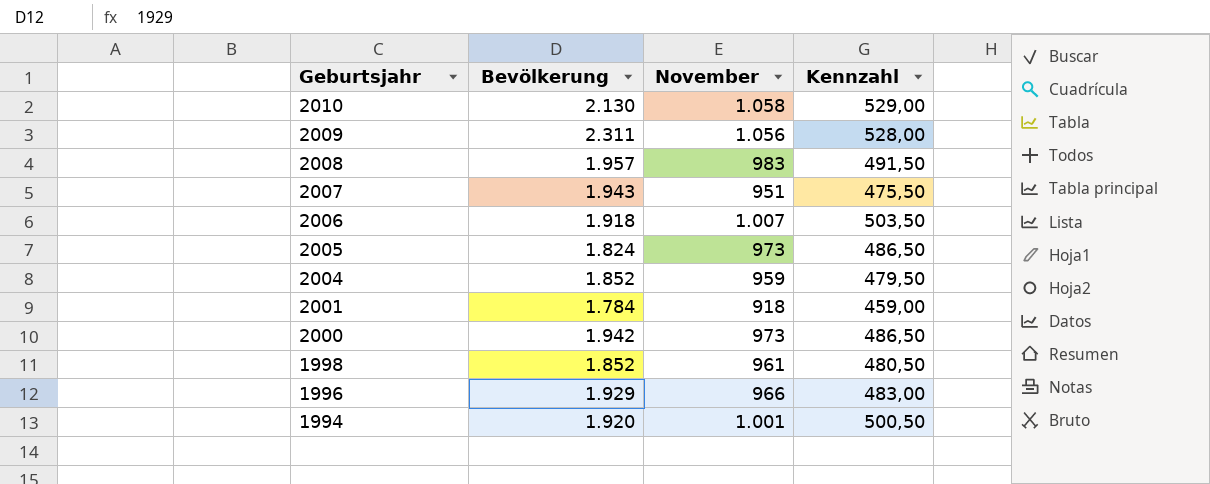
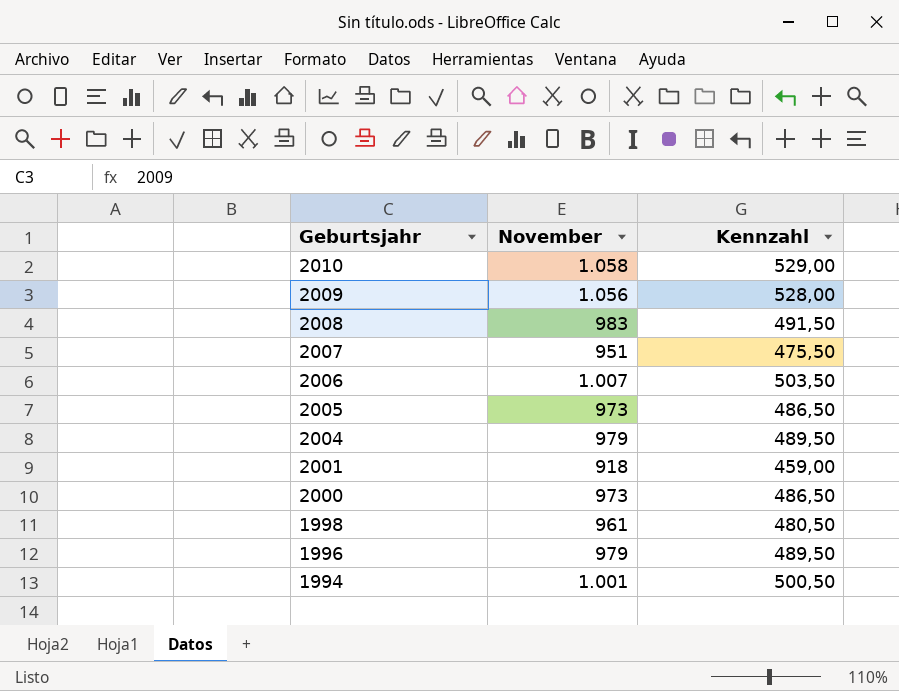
column Bevölkerung | position: 2 -> none
2004 | November: 959 -> 979
2004 | Kennzahl: 479,50 -> 489,50
1996 | November: 966 -> 979
1996 | Kennzahl: 483,00 -> 489,50

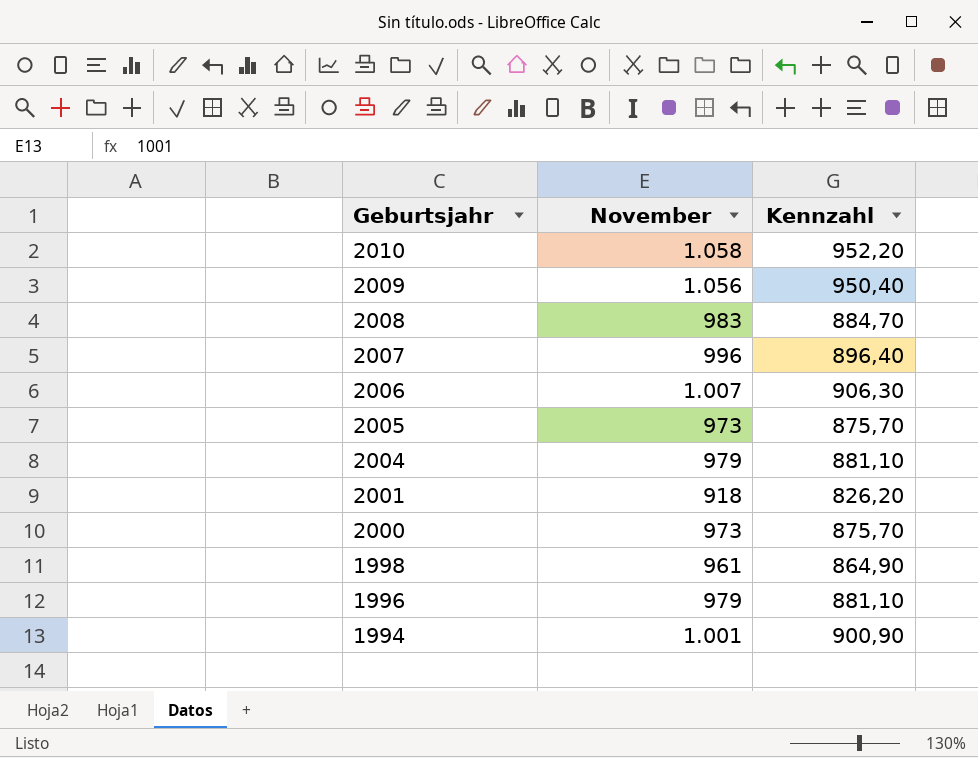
column Kennzahl | formula: [November] * 0,5 -> [November] * 0,9
2007 | November: 951 -> 996

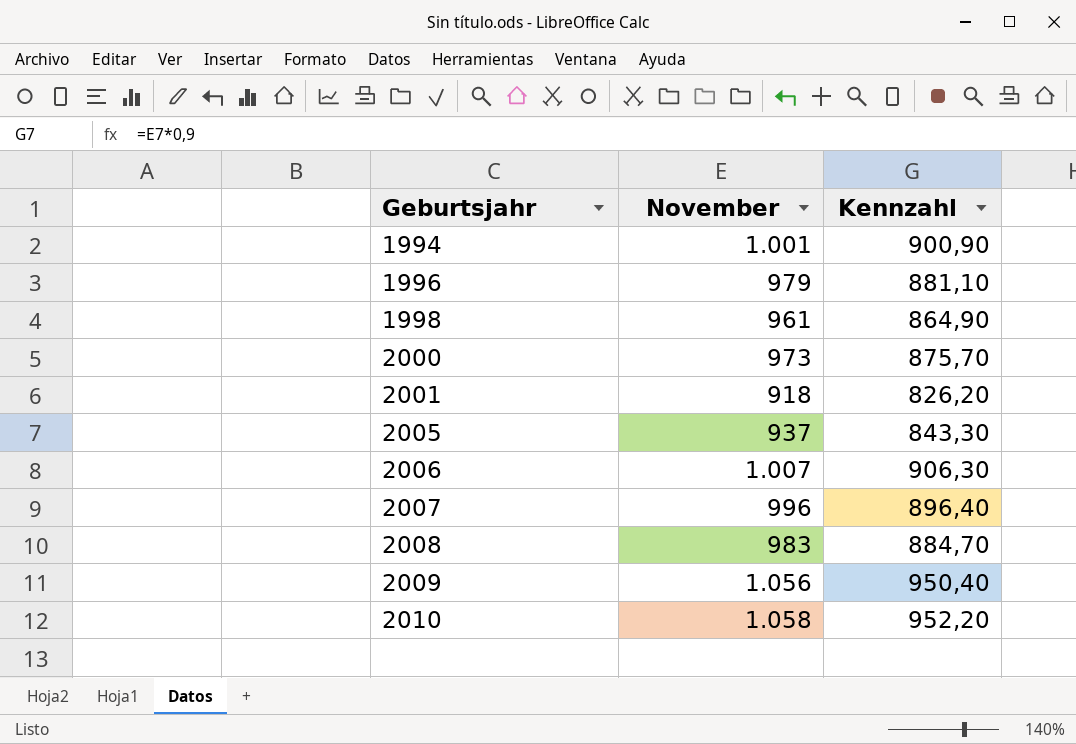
row order: Geburtsjahr descending -> Geburtsjahr ascending
row 2004: 979 | 881,10 -> none
2005 | November: 973 -> 937
2005 | Kennzahl: 875,70 -> 843,30

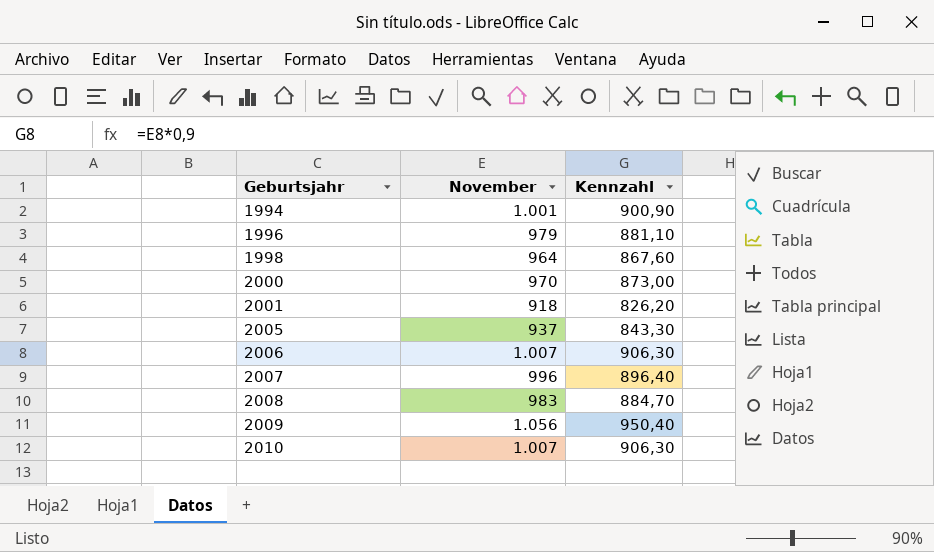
1998 | November: 961 -> 964
1998 | Kennzahl: 864,90 -> 867,60
2000 | November: 973 -> 970
2000 | Kennzahl: 875,70 -> 873,00
2010 | November: 1.058 -> 1.007
2010 | Kennzahl: 952,20 -> 906,30

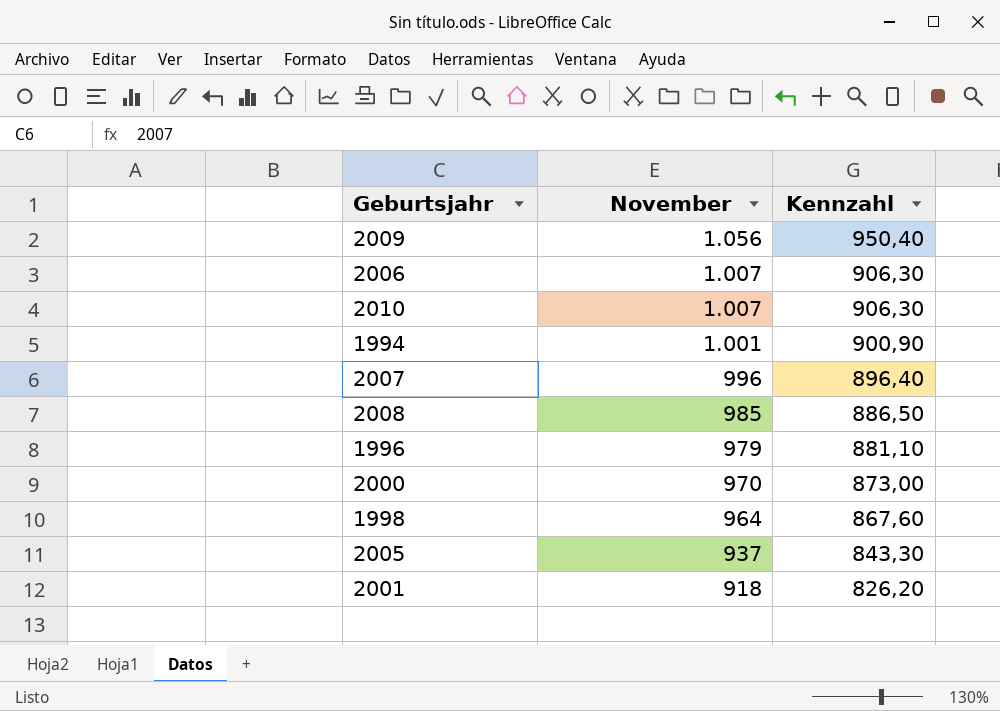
row order: Geburtsjahr ascending -> November descending
2008 | November: 983 -> 985
2008 | Kennzahl: 884,70 -> 886,50

